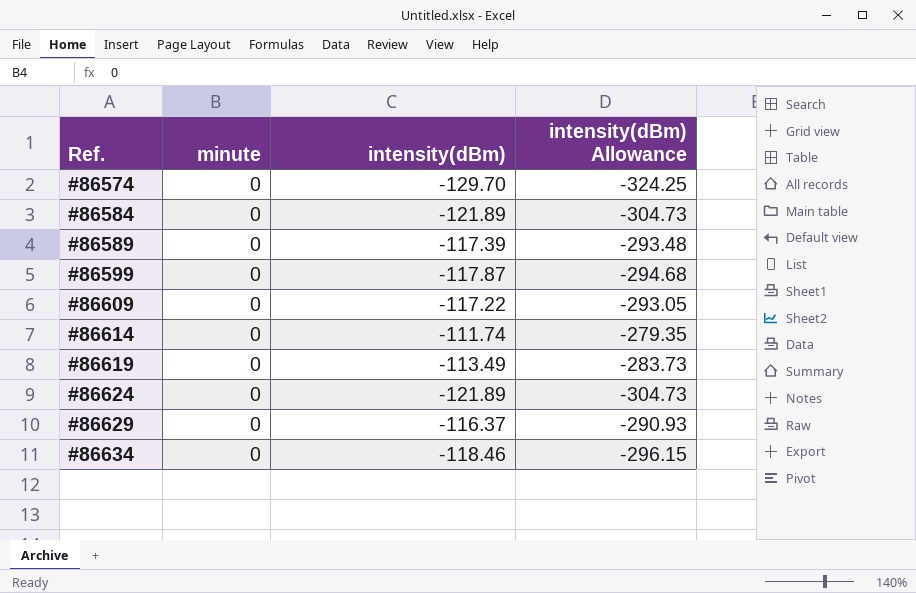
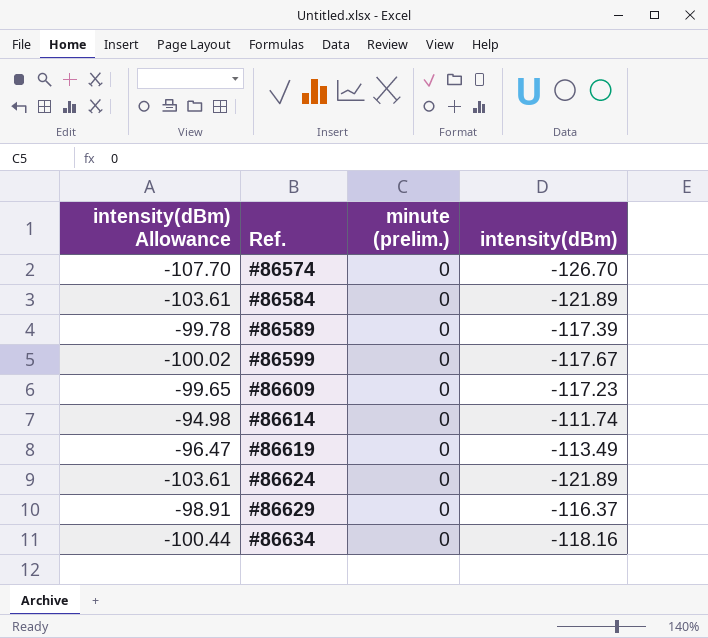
column intensity(dBm) Allowance | formula: [intensity(dBm)] * 2.5 -> [intensity(dBm)] * 0.85
column intensity(dBm) Allowance | position: 4 -> 1
column name: minute -> minute (prelim.)
#86574 | intensity(dBm): -129.70 -> -126.70
#86599 | intensity(dBm): -117.87 -> -117.67
#86609 | intensity(dBm): -117.22 -> -117.23
#86634 | intensity(dBm): -118.46 -> -118.16

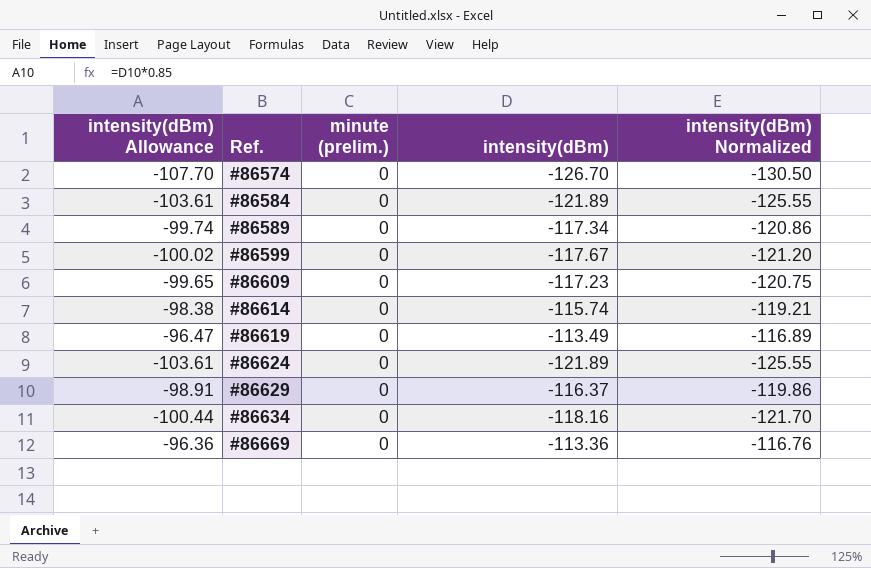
column intensity(dBm) Normalized | formula: none -> [intensity(dBm)] * 1.03
#86589 | intensity(dBm) Allowance: -99.78 -> -99.74
#86589 | intensity(dBm): -117.39 -> -117.34
#86614 | intensity(dBm) Allowance: -94.98 -> -98.38
#86614 | intensity(dBm): -111.74 -> -115.74
row #86669: none -> -96.36 | 0 | -113.36 | -116.76

